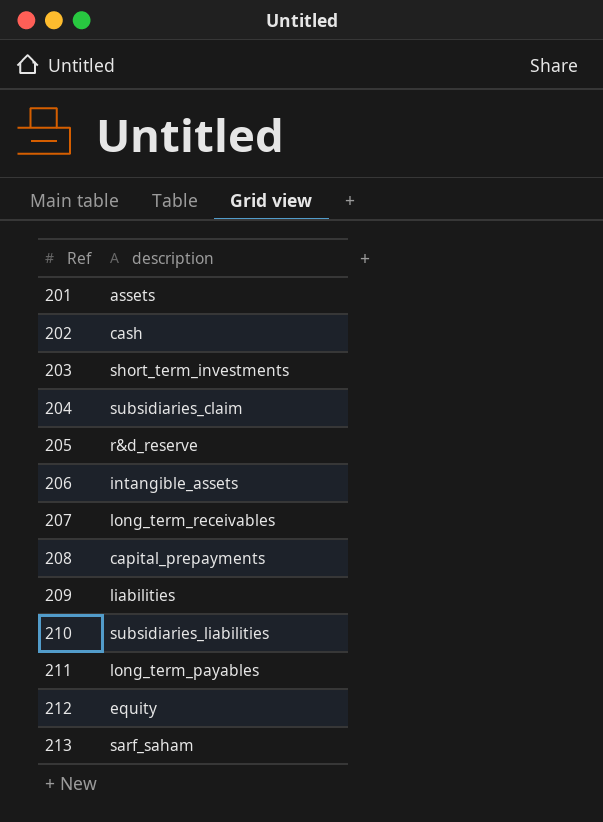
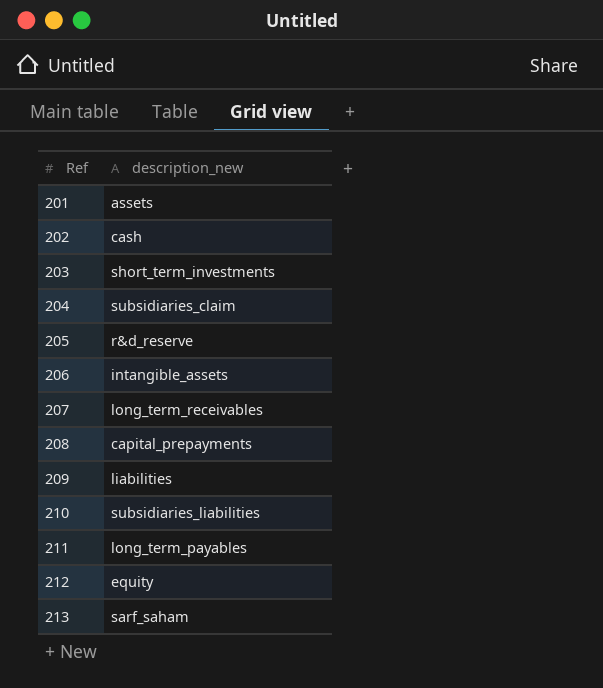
column name: description -> description_new

